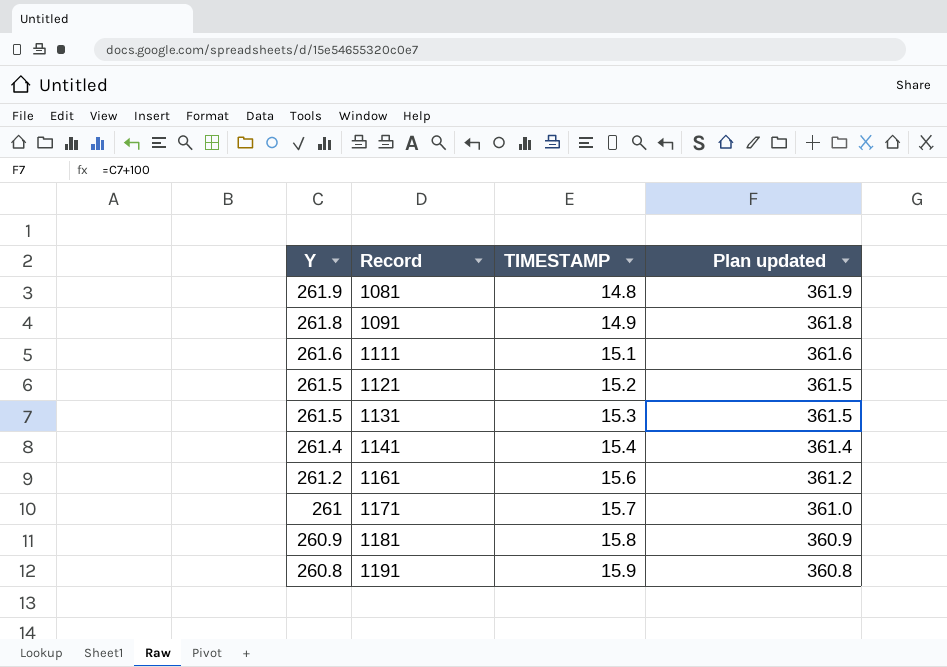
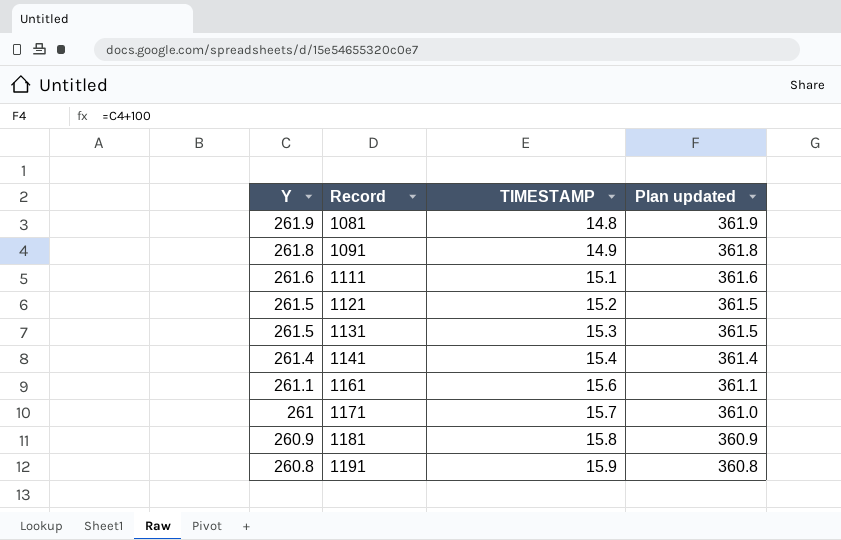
1161 | Y: 261.2 -> 261.1
1161 | Plan updated: 361.2 -> 361.1

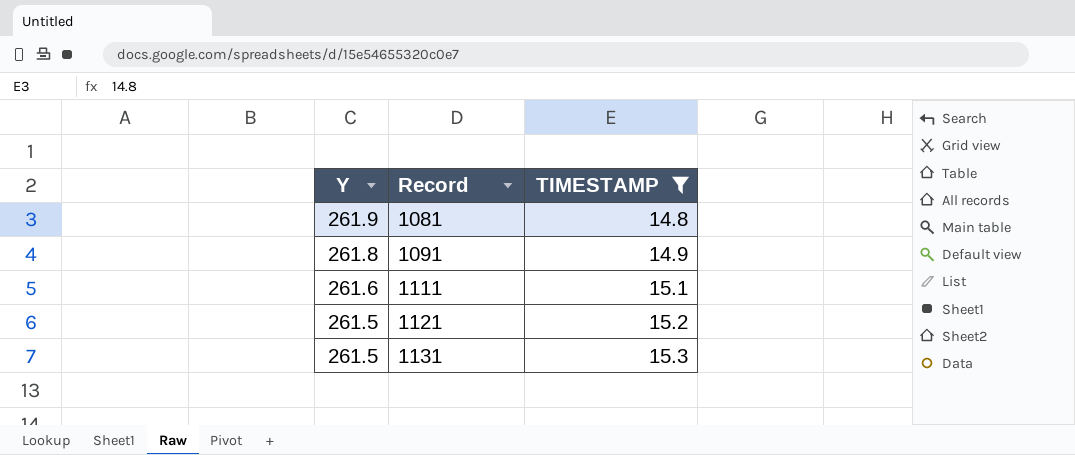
filter: none -> TIMESTAMP <= 15.3
column Plan updated | formula: [Y] + 100 -> none

